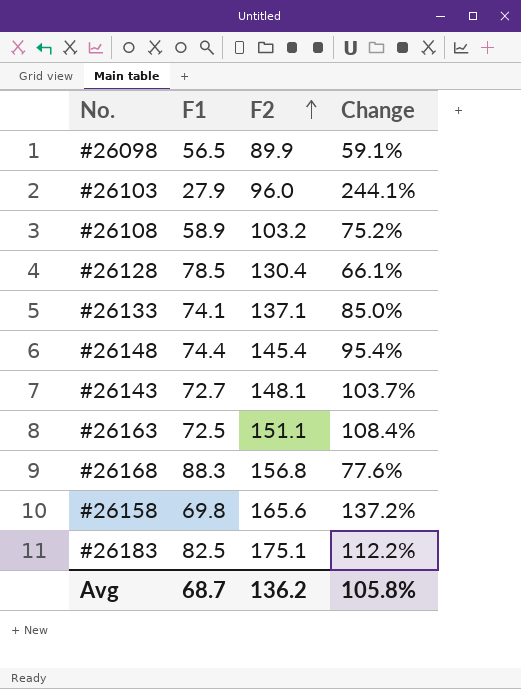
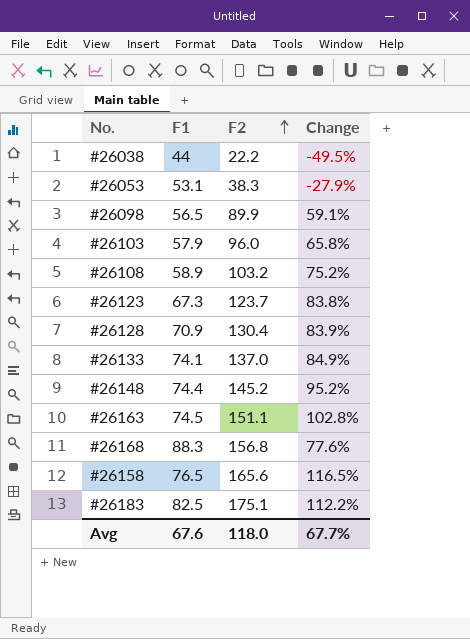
row #26143: 72.7 | 148.1 | 103.7% -> none
row #26038: none -> 44 | 22.2 | -49.5%
row #26053: none -> 53.1 | 38.3 | -27.9%
#26103 | F1: 27.9 -> 57.9
#26103 | Change: 244.1% -> 65.8%
row #26123: none -> 67.3 | 123.7 | 83.8%
#26128 | F1: 78.5 -> 70.9
#26128 | Change: 66.1% -> 83.9%
#26133 | F2: 137.1 -> 137.0
#26133 | Change: 85.0% -> 84.9%
#26148 | F2: 145.4 -> 145.2
#26148 | Change: 95.4% -> 95.2%
#26163 | F1: 72.5 -> 74.5
#26163 | Change: 108.4% -> 102.8%
#26158 | F1: 69.8 -> 76.5
#26158 | Change: 137.2% -> 116.5%
Avg | F1: 68.7 -> 67.6
Avg | F2: 136.2 -> 118.0
Avg | Change: 105.8% -> 67.7%

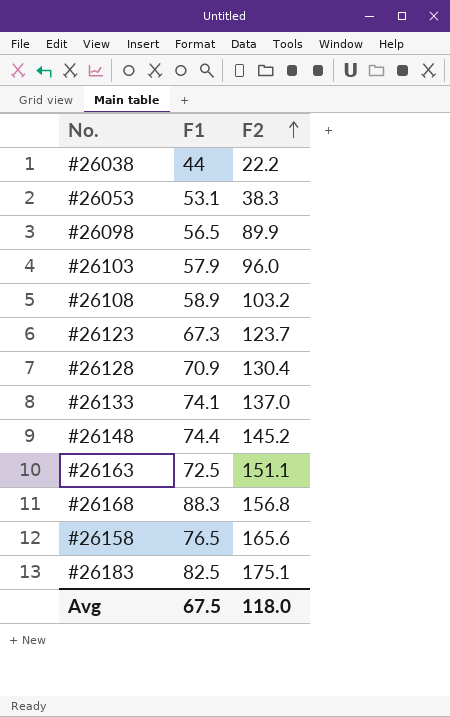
column Change | formula: ([F2] - [F1]) / [F1] -> none
#26163 | F1: 74.5 -> 72.5
Avg | F1: 67.6 -> 67.5

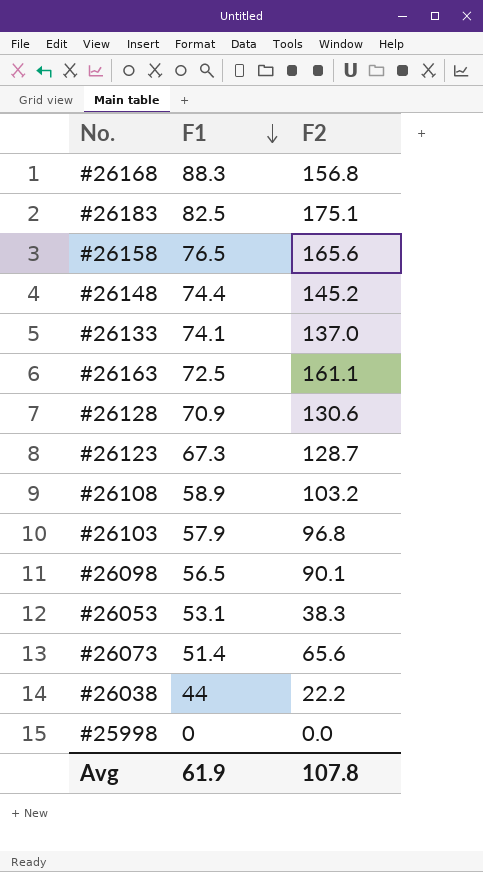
row order: F2 ascending -> F1 descending
#26163 | F2: 151.1 -> 161.1
#26128 | F2: 130.4 -> 130.6
#26123 | F2: 123.7 -> 128.7
#26103 | F2: 96.0 -> 96.8
#26098 | F2: 89.9 -> 90.1
row #26073: none -> 51.4 | 65.6
row #25998: none -> 0 | 0.0
Avg | F1: 67.5 -> 61.9
Avg | F2: 118.0 -> 107.8

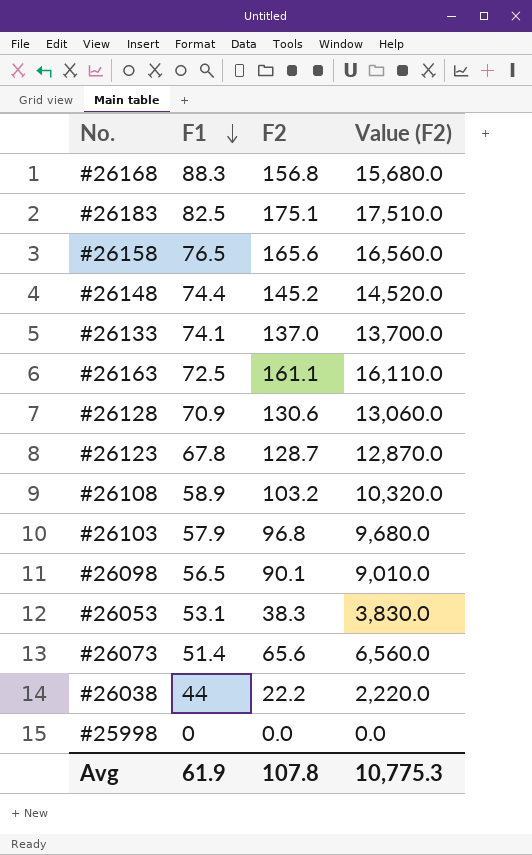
column Value (F2) | formula: none -> [F2] * 100
#26123 | F1: 67.3 -> 67.8

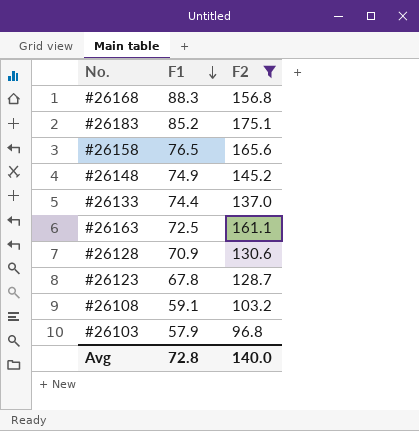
filter: none -> F2 >= 96.8
column Value (F2) | formula: [F2] * 100 -> none
#26183 | F1: 82.5 -> 85.2
#26148 | F1: 74.4 -> 74.9
#26133 | F1: 74.1 -> 74.4
#26108 | F1: 58.9 -> 59.1
Avg | F1: 61.9 -> 72.8
Avg | F2: 107.8 -> 140.0

